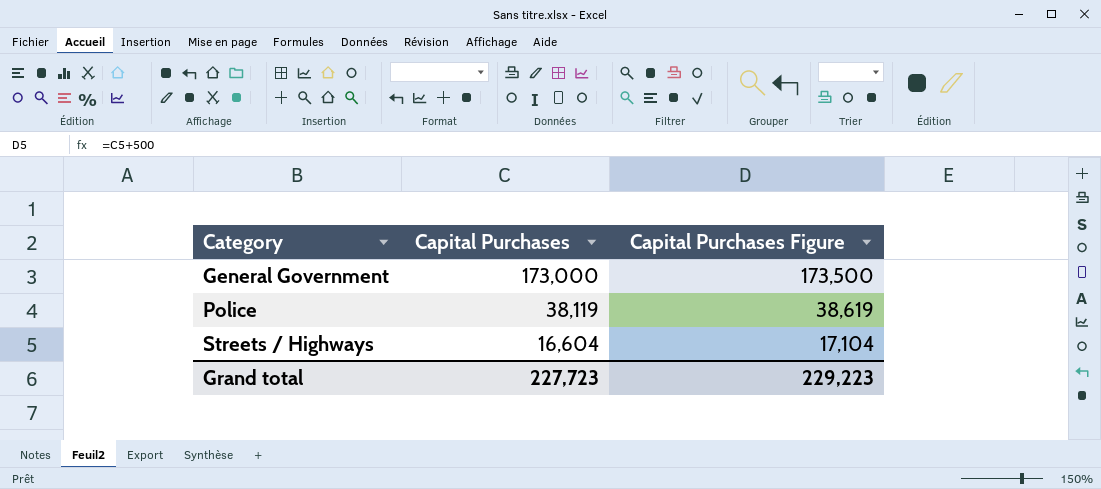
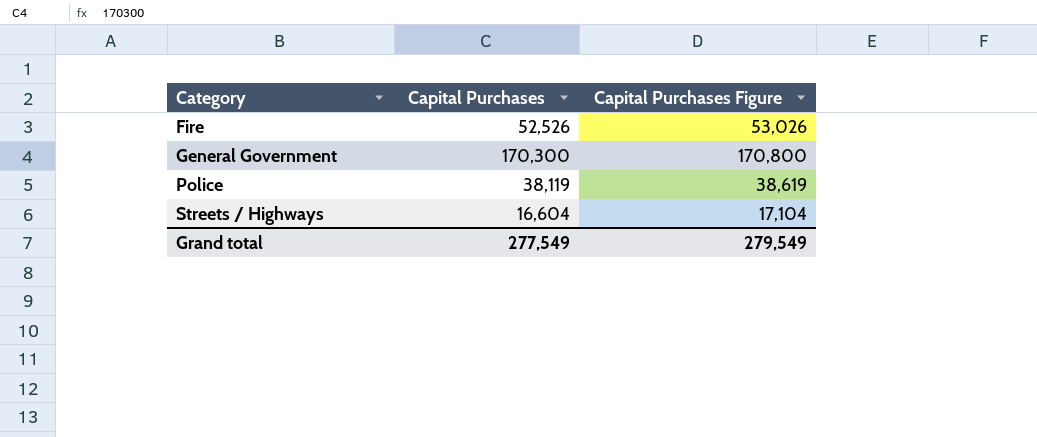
row Fire: none -> 52,526 | 53,026
General Government | Capital Purchases: 173,000 -> 170,300
General Government | Capital Purchases Figure: 173,500 -> 170,800
Grand total | Capital Purchases: 227,723 -> 277,549
Grand total | Capital Purchases Figure: 229,223 -> 279,549

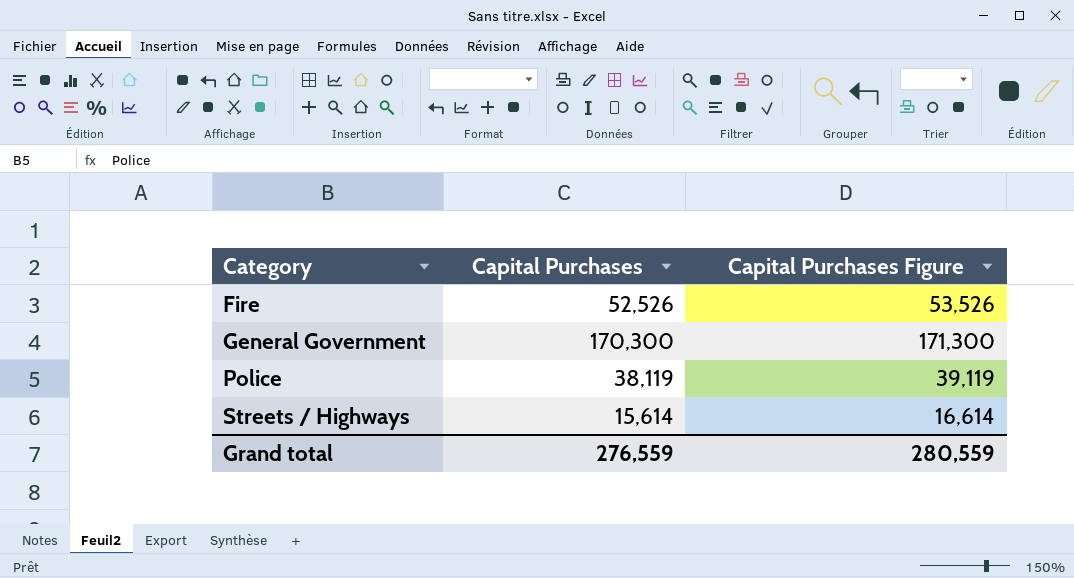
column Capital Purchases Figure | formula: [Capital Purchases] + 500 -> [Capital Purchases] + 1000
Streets / Highways | Capital Purchases: 16,604 -> 15,614
Grand total | Capital Purchases: 277,549 -> 276,559
Grand total | Capital Purchases Figure: 279,549 -> 280,559

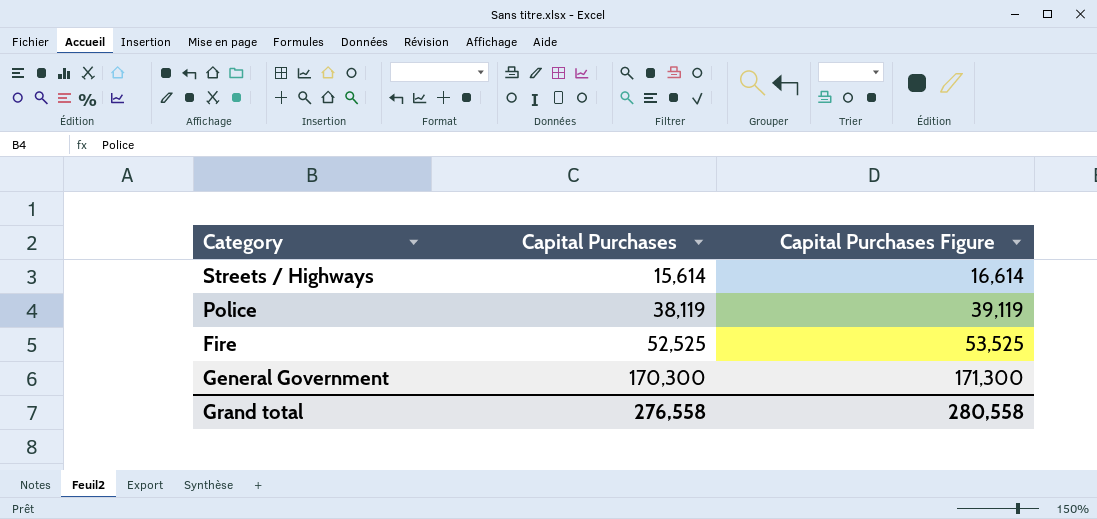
row order: Category ascending -> Capital Purchases ascending
Fire | Capital Purchases: 52,526 -> 52,525
Fire | Capital Purchases Figure: 53,526 -> 53,525
Grand total | Capital Purchases: 276,559 -> 276,558
Grand total | Capital Purchases Figure: 280,559 -> 280,558

